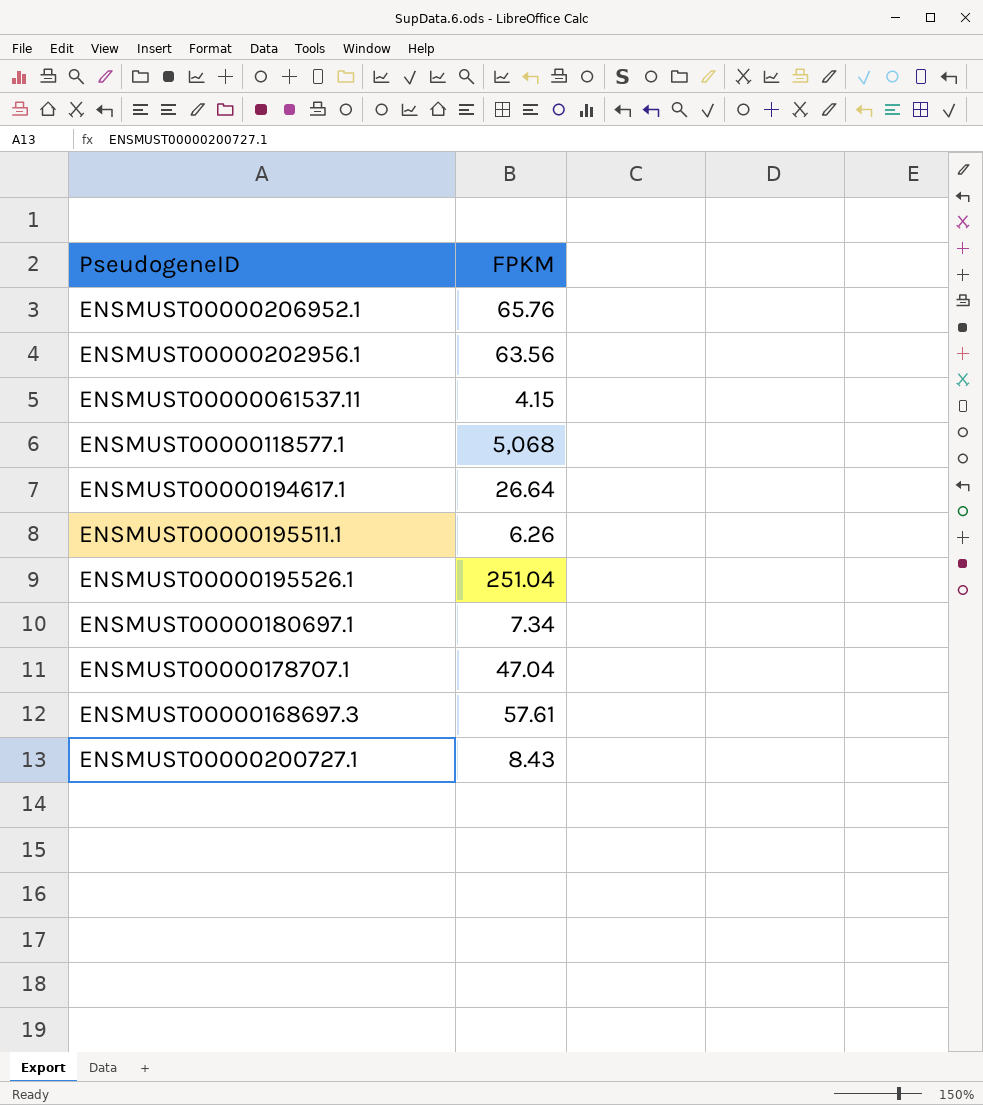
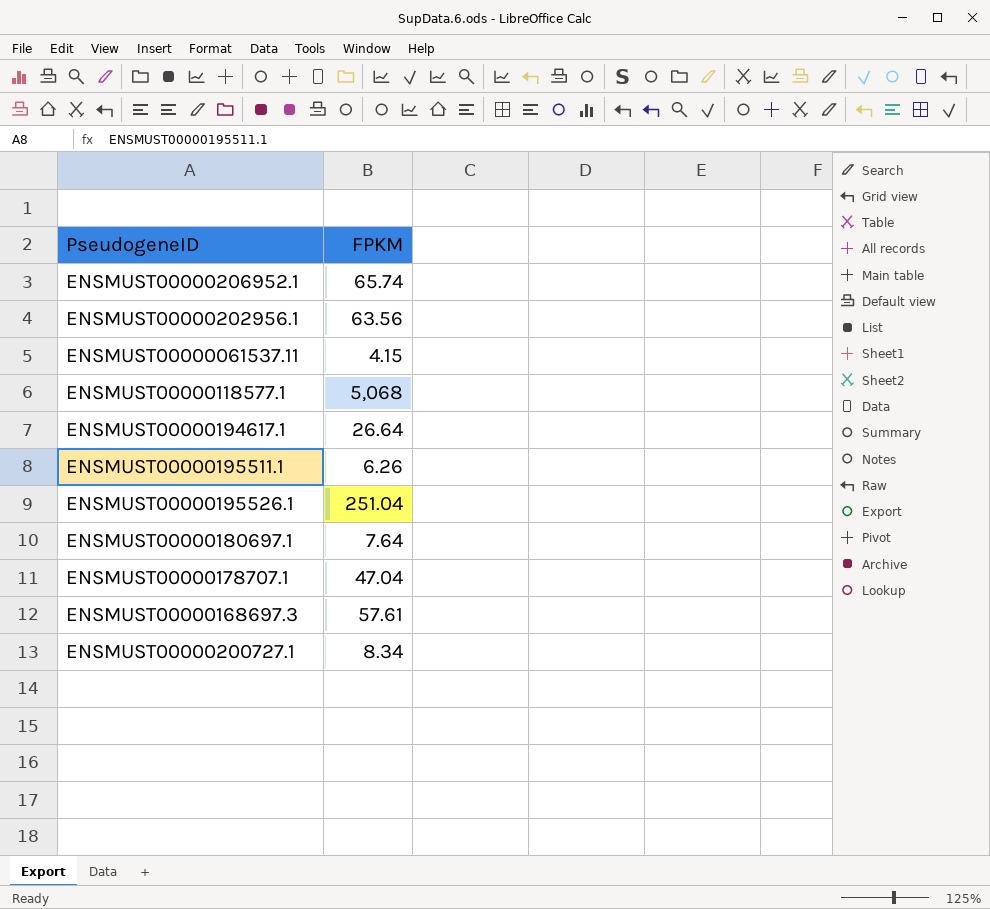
ENSMUST00000206952.1 | FPKM: 65.76 -> 65.74
ENSMUST00000180697.1 | FPKM: 7.34 -> 7.64
ENSMUST00000200727.1 | FPKM: 8.43 -> 8.34

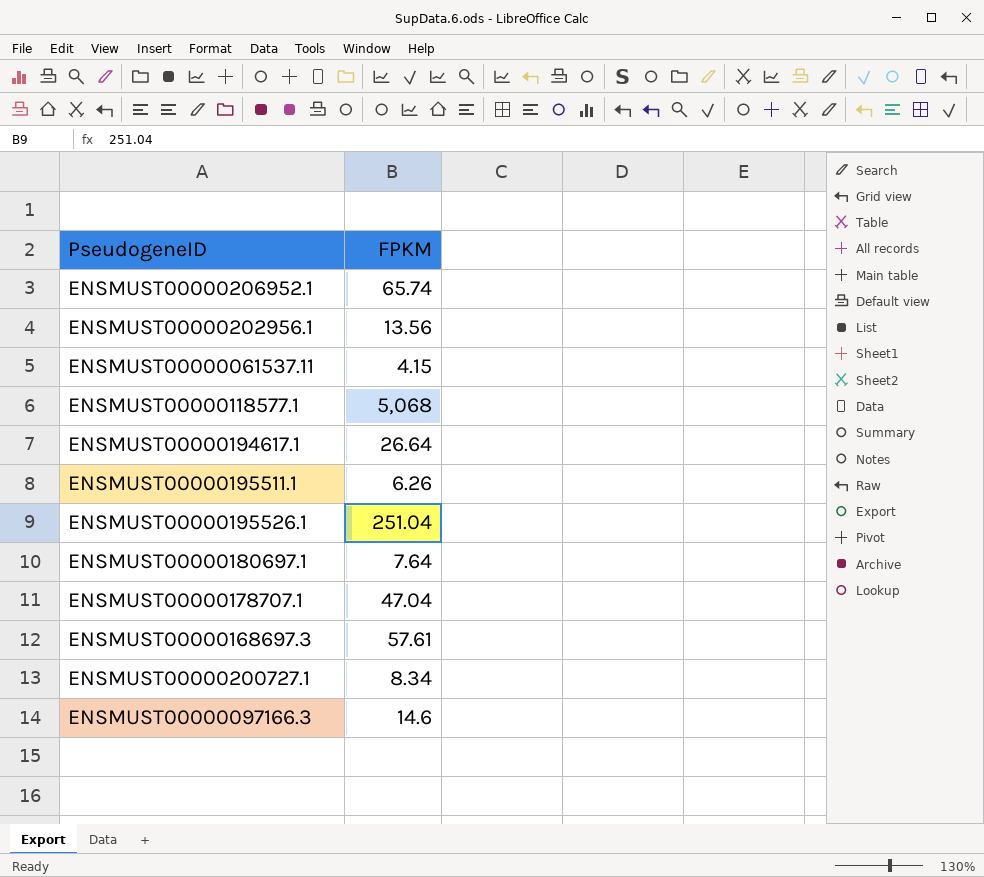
ENSMUST00000202956.1 | FPKM: 63.56 -> 13.56
row ENSMUST00000097166.3: none -> 14.6

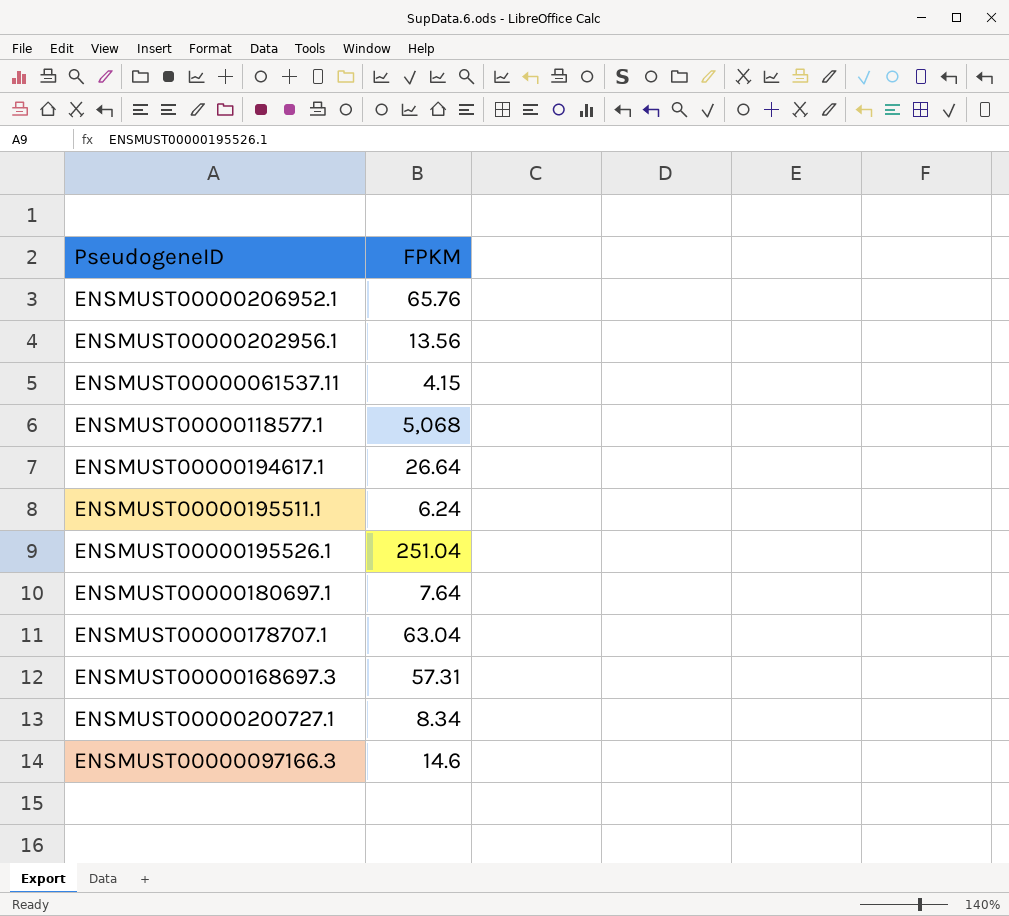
ENSMUST00000206952.1 | FPKM: 65.74 -> 65.76
ENSMUST00000195511.1 | FPKM: 6.26 -> 6.24
ENSMUST00000178707.1 | FPKM: 47.04 -> 63.04
ENSMUST00000168697.3 | FPKM: 57.61 -> 57.31

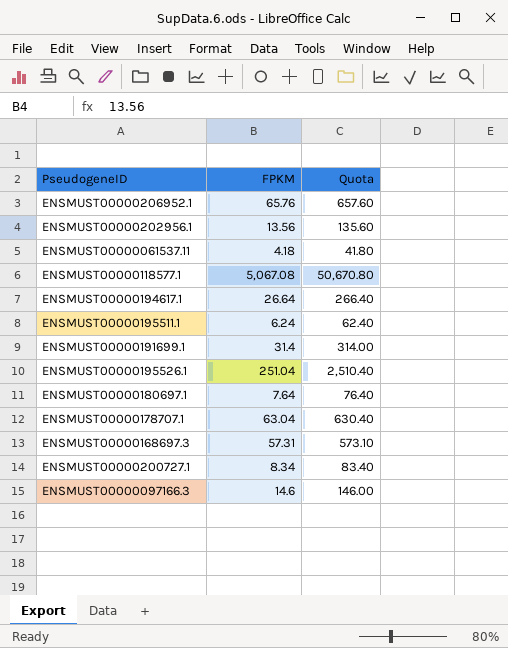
column Quota | formula: none -> [FPKM] * 10
ENSMUST00000061537.11 | FPKM: 4.15 -> 4.18
ENSMUST00000118577.1 | FPKM: 5,068 -> 5,067.08
row ENSMUST00000191699.1: none -> 31.4 | 314.00

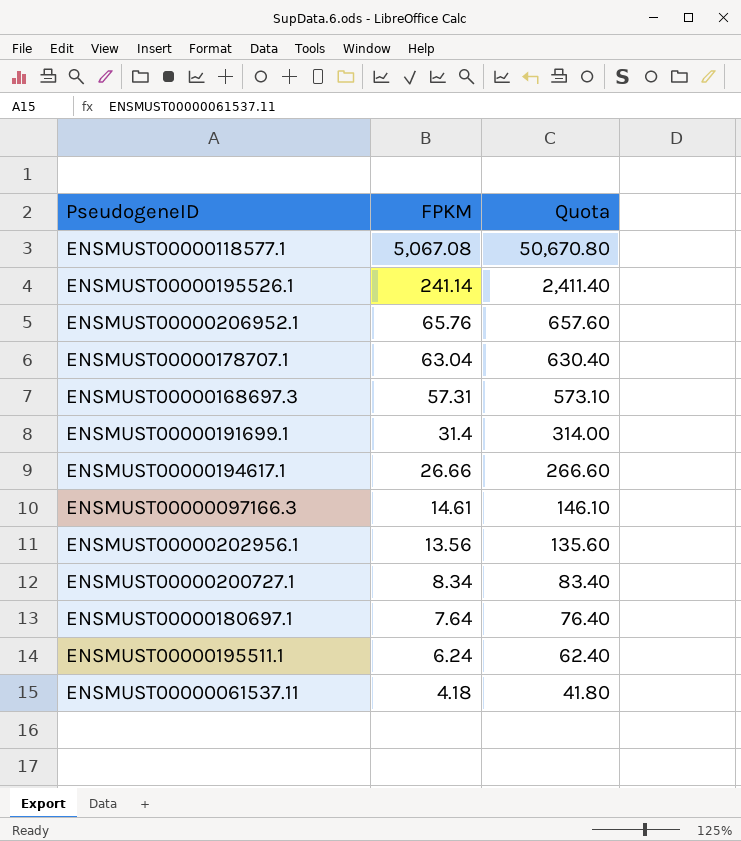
row order: none -> FPKM descending
ENSMUST00000195526.1 | FPKM: 251.04 -> 241.14
ENSMUST00000195526.1 | Quota: 2,510.40 -> 2,411.40
ENSMUST00000194617.1 | FPKM: 26.64 -> 26.66
ENSMUST00000194617.1 | Quota: 266.40 -> 266.60
ENSMUST00000097166.3 | FPKM: 14.6 -> 14.61
ENSMUST00000097166.3 | Quota: 146.00 -> 146.10

